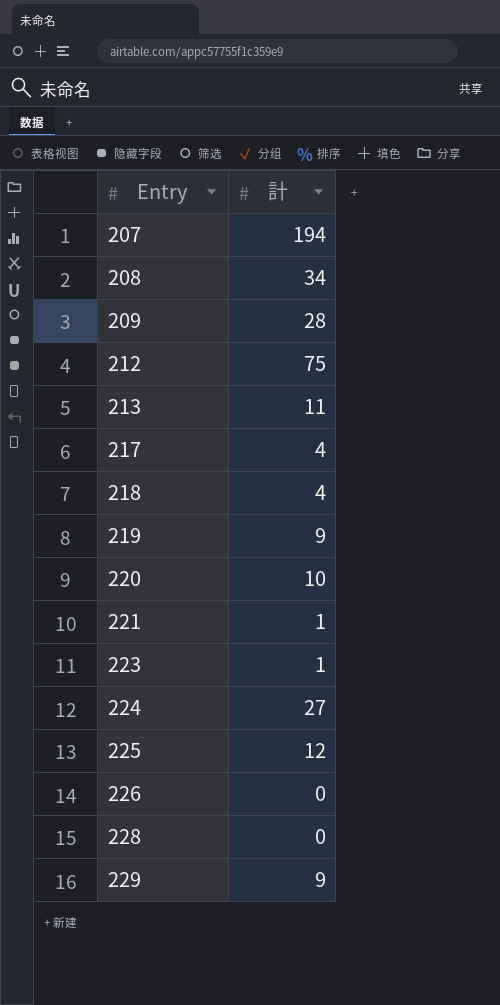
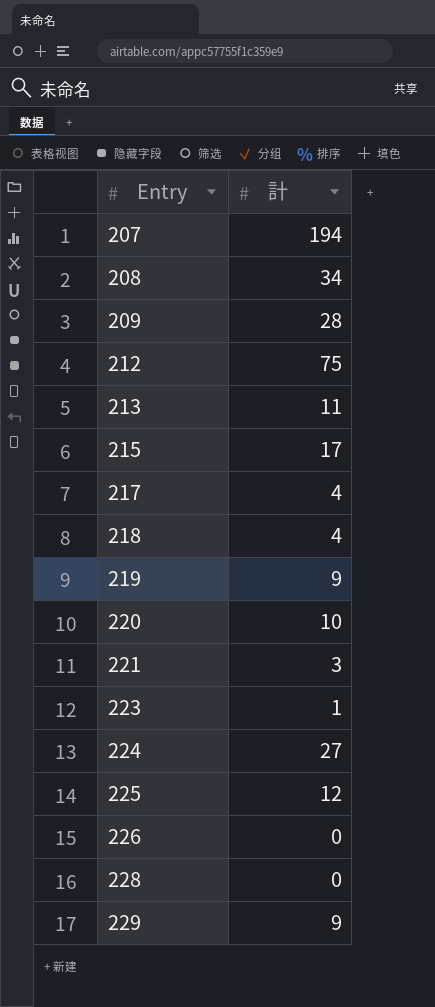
row 215: none -> 17
221 | 計: 1 -> 3

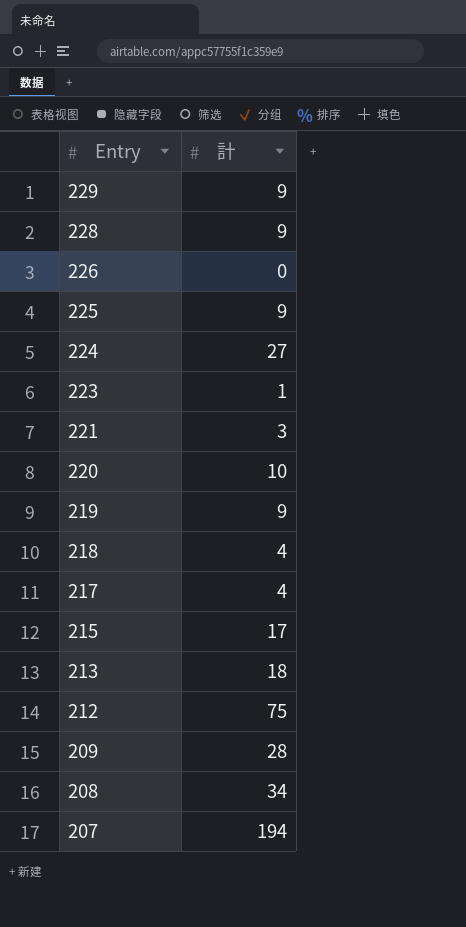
row order: Entry ascending -> Entry descending
228 | 計: 0 -> 9
225 | 計: 12 -> 9
213 | 計: 11 -> 18

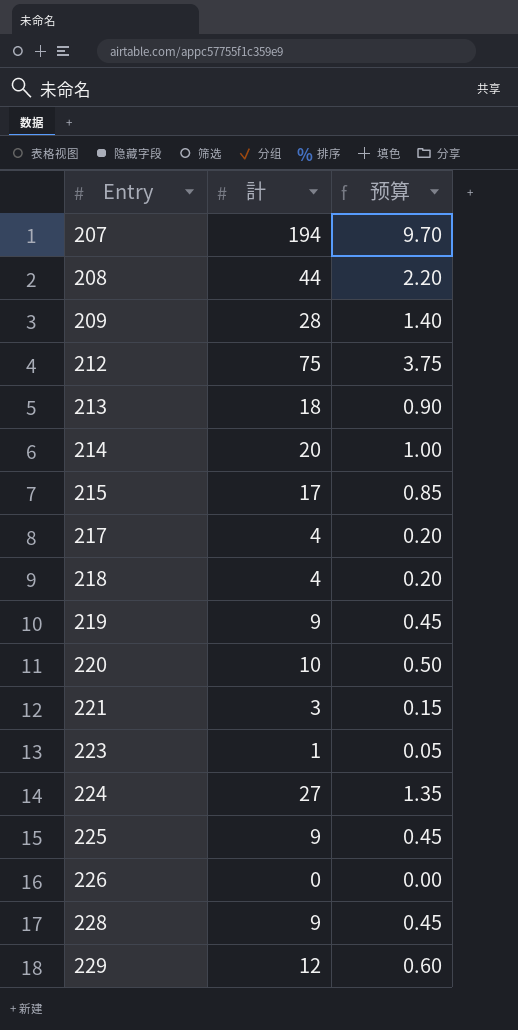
row order: Entry descending -> Entry ascending
column 预算 | formula: none -> [計] * 0.05
208 | 計: 34 -> 44
row 214: none -> 20 | 1.00
229 | 計: 9 -> 12

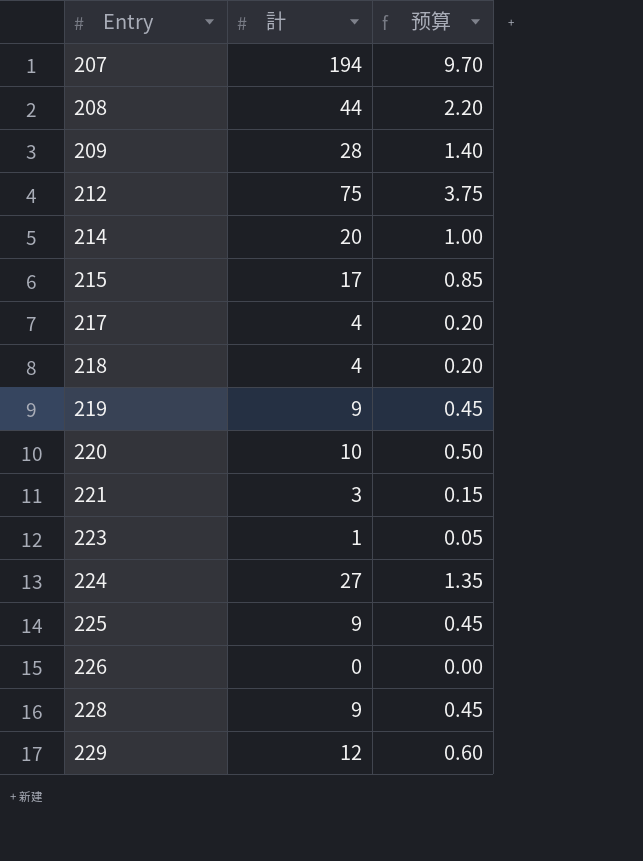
row 213: 18 | 0.90 -> none

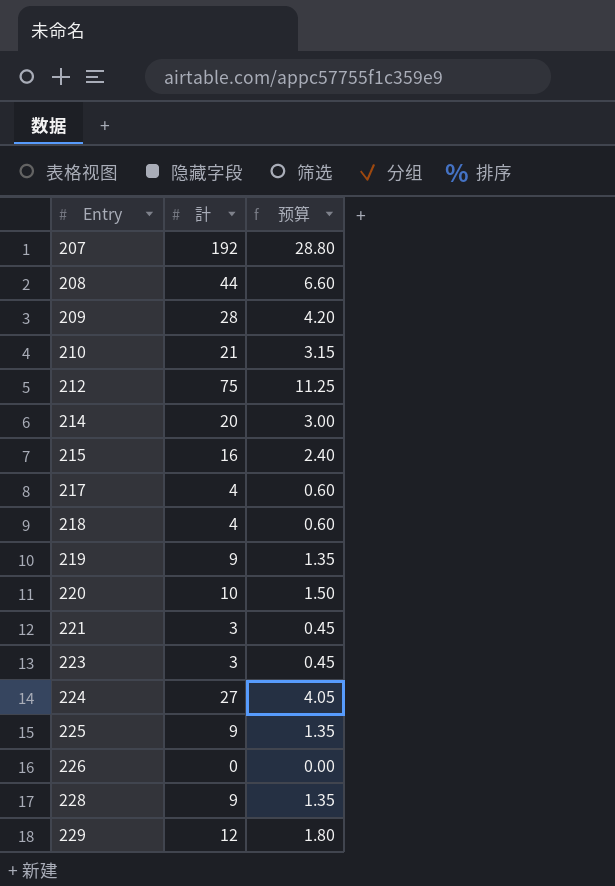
column 预算 | formula: [計] * 0.05 -> [計] * 0.15
207 | 計: 194 -> 192
row 210: none -> 21 | 3.15
215 | 計: 17 -> 16
223 | 計: 1 -> 3

